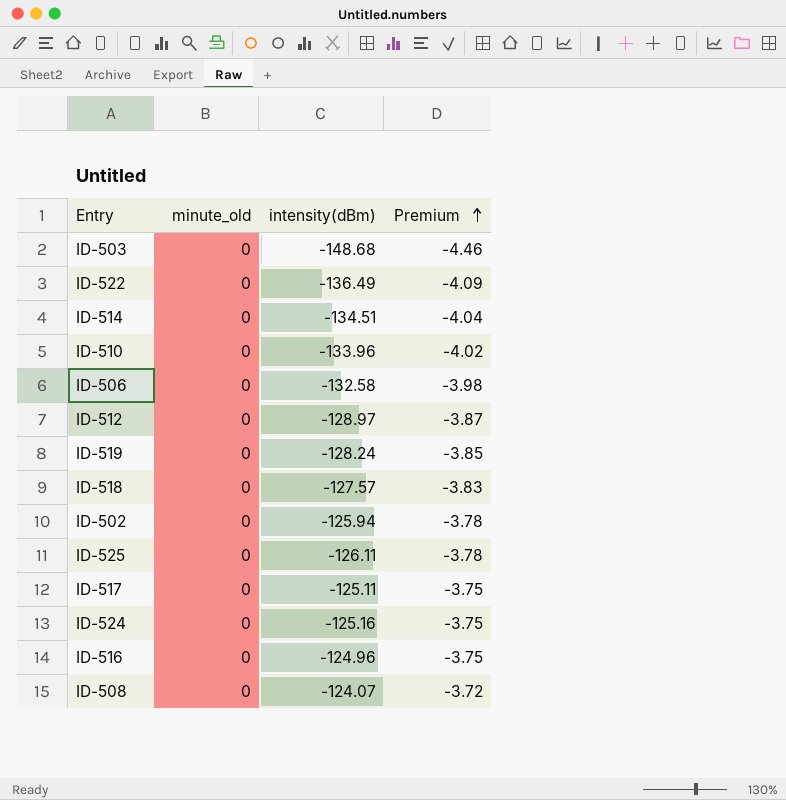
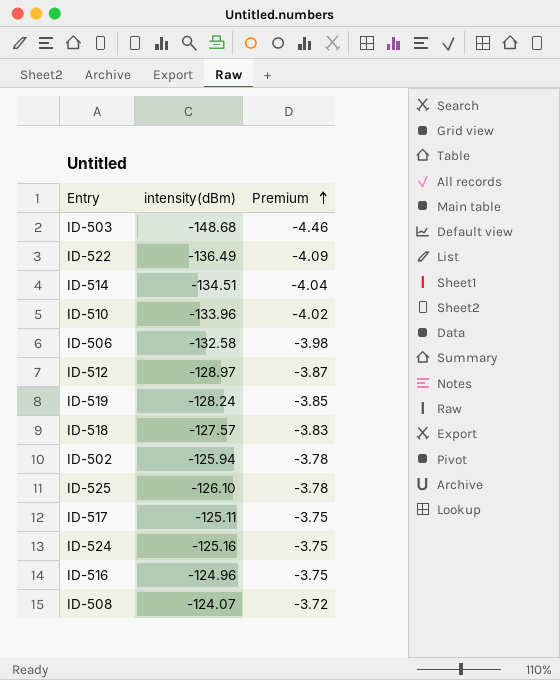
column minute_old | position: 2 -> none
ID-525 | intensity(dBm): -126.11 -> -126.10

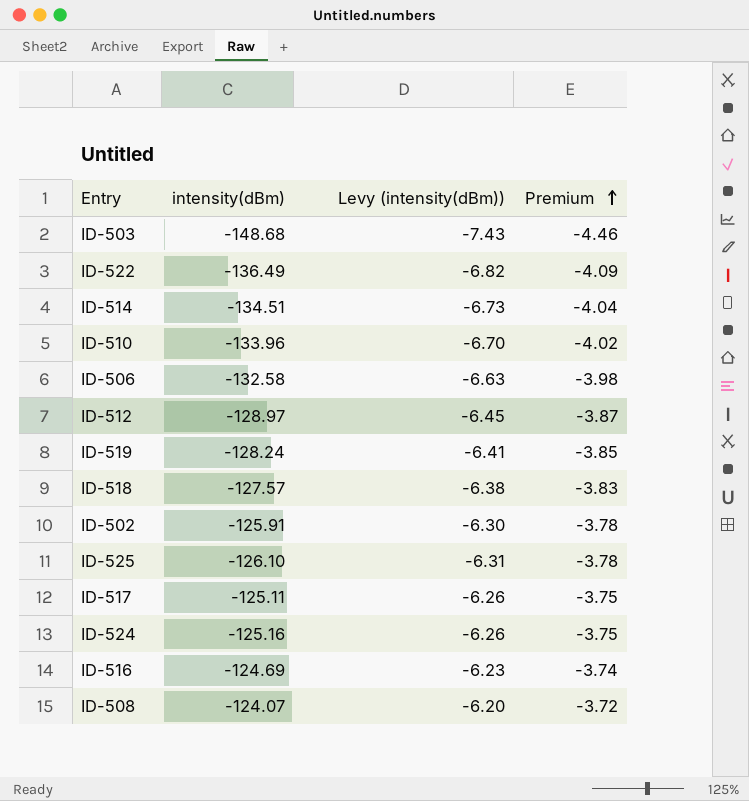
column Levy (intensity(dBm)) | formula: none -> [intensity(dBm)] * 0.05
ID-502 | intensity(dBm): -125.94 -> -125.91
ID-516 | intensity(dBm): -124.96 -> -124.69
ID-516 | Premium: -3.75 -> -3.74

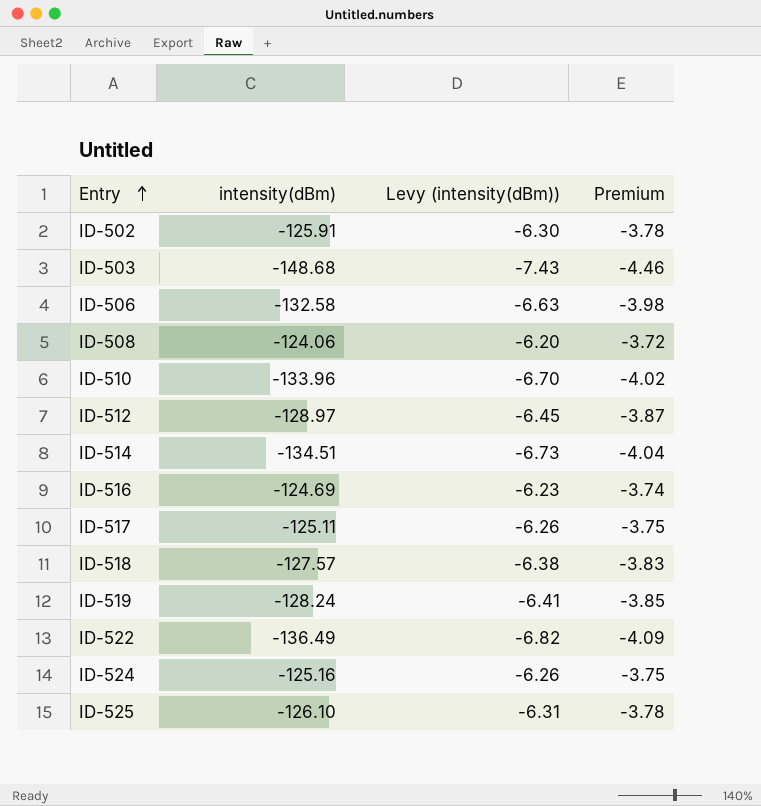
row order: Premium ascending -> Entry ascending
ID-508 | intensity(dBm): -124.07 -> -124.06

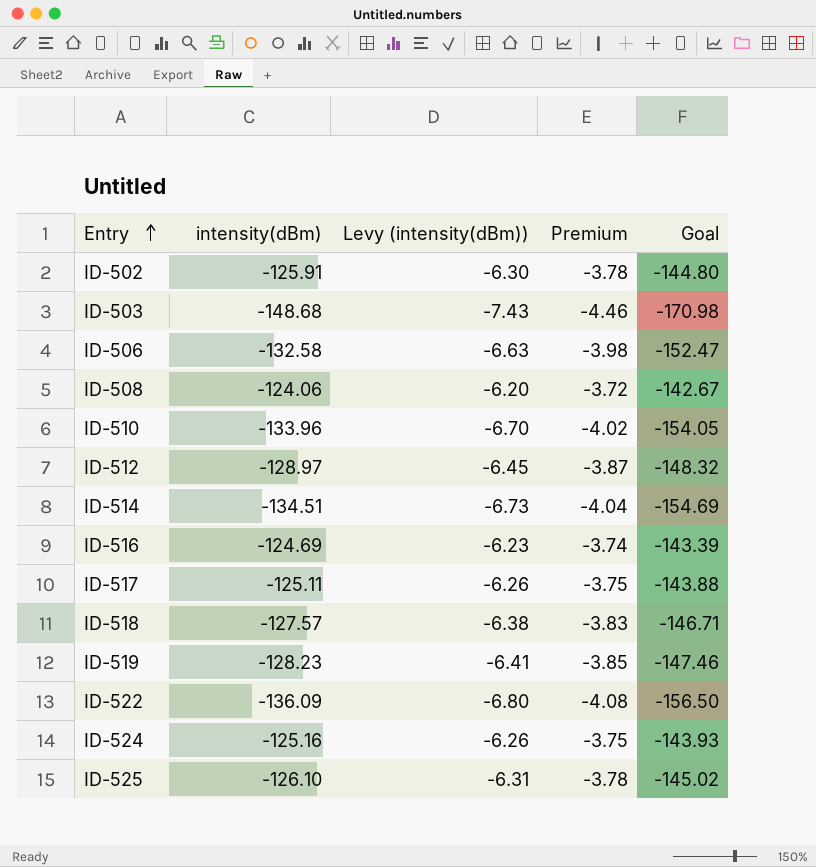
column Goal | formula: none -> [intensity(dBm)] * 1.15
ID-519 | intensity(dBm): -128.24 -> -128.23
ID-522 | intensity(dBm): -136.49 -> -136.09
ID-522 | Levy (intensity(dBm)): -6.82 -> -6.80
ID-522 | Premium: -4.09 -> -4.08

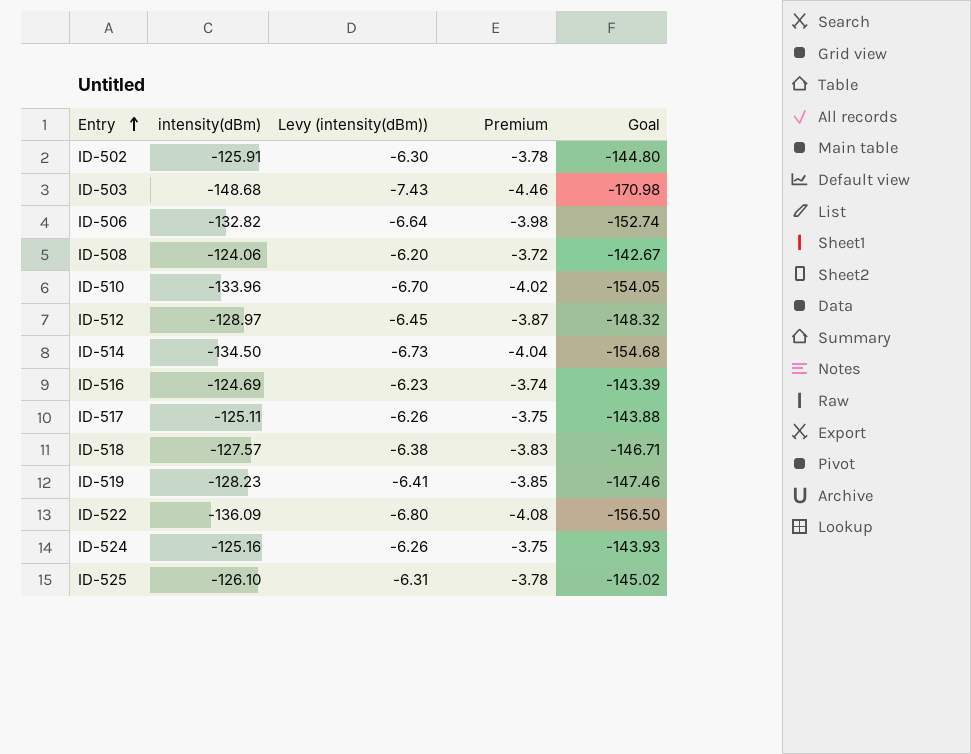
ID-506 | intensity(dBm): -132.58 -> -132.82
ID-506 | Levy (intensity(dBm)): -6.63 -> -6.64
ID-506 | Goal: -152.47 -> -152.74
ID-514 | intensity(dBm): -134.51 -> -134.50
ID-514 | Goal: -154.69 -> -154.68

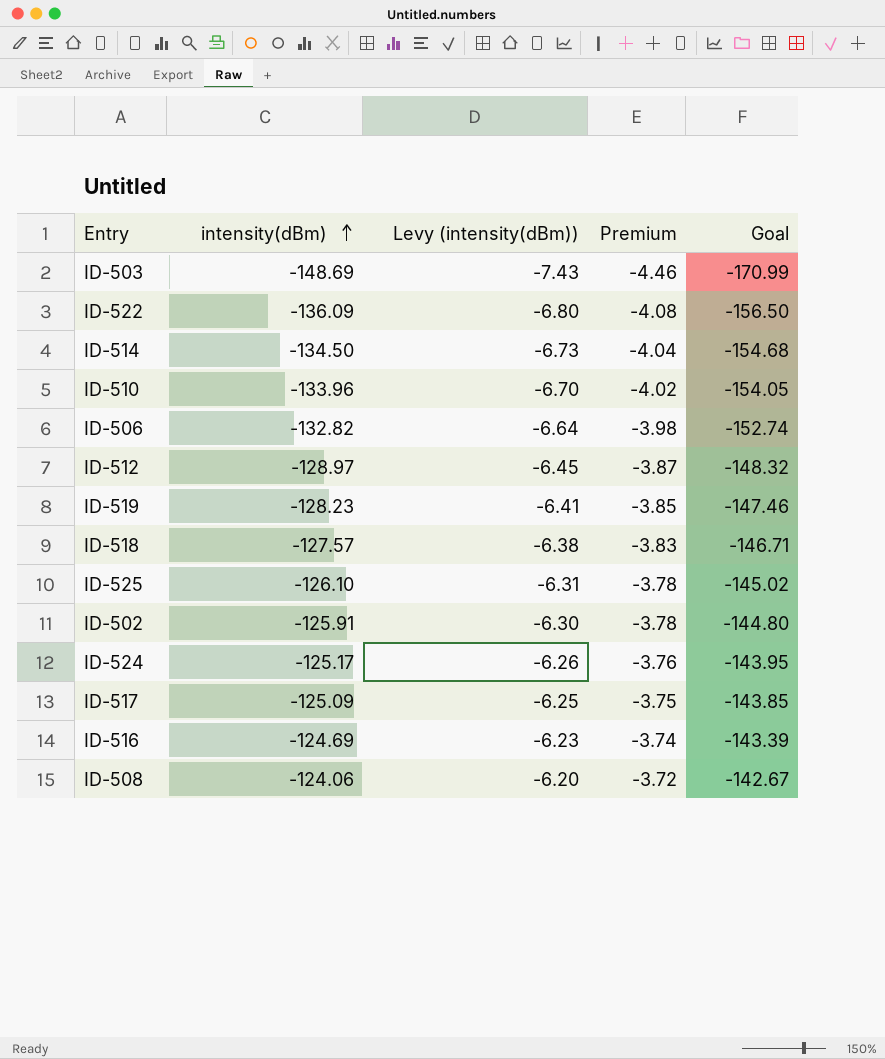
row order: Entry ascending -> intensity(dBm) ascending
ID-503 | intensity(dBm): -148.68 -> -148.69
ID-503 | Goal: -170.98 -> -170.99
ID-524 | intensity(dBm): -125.16 -> -125.17
ID-524 | Premium: -3.75 -> -3.76
ID-524 | Goal: -143.93 -> -143.95
ID-517 | intensity(dBm): -125.11 -> -125.09
ID-517 | Levy (intensity(dBm)): -6.26 -> -6.25
ID-517 | Goal: -143.88 -> -143.85

